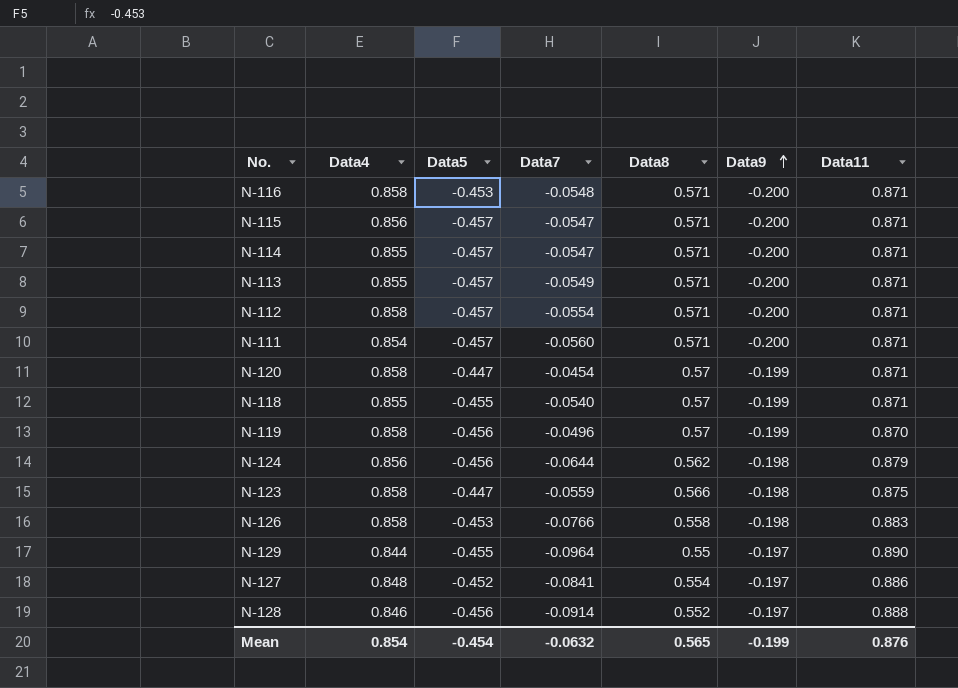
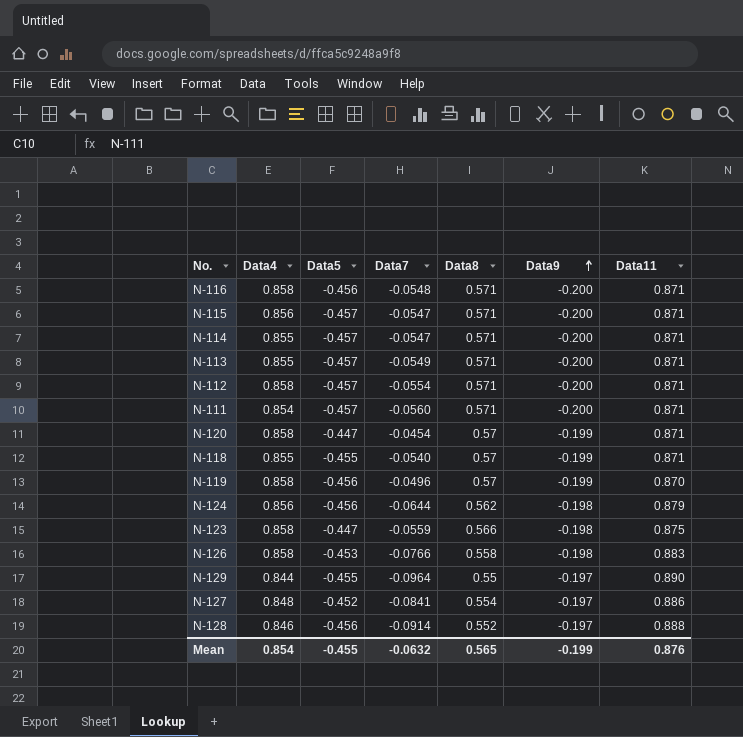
N-116 | Data5: -0.453 -> -0.456
Mean | Data5: -0.454 -> -0.455

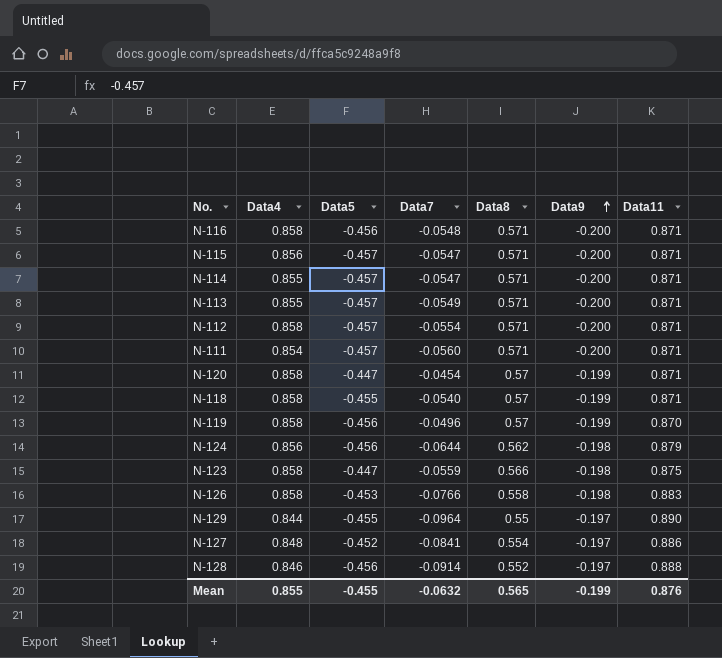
N-118 | Data4: 0.855 -> 0.858
Mean | Data4: 0.854 -> 0.855

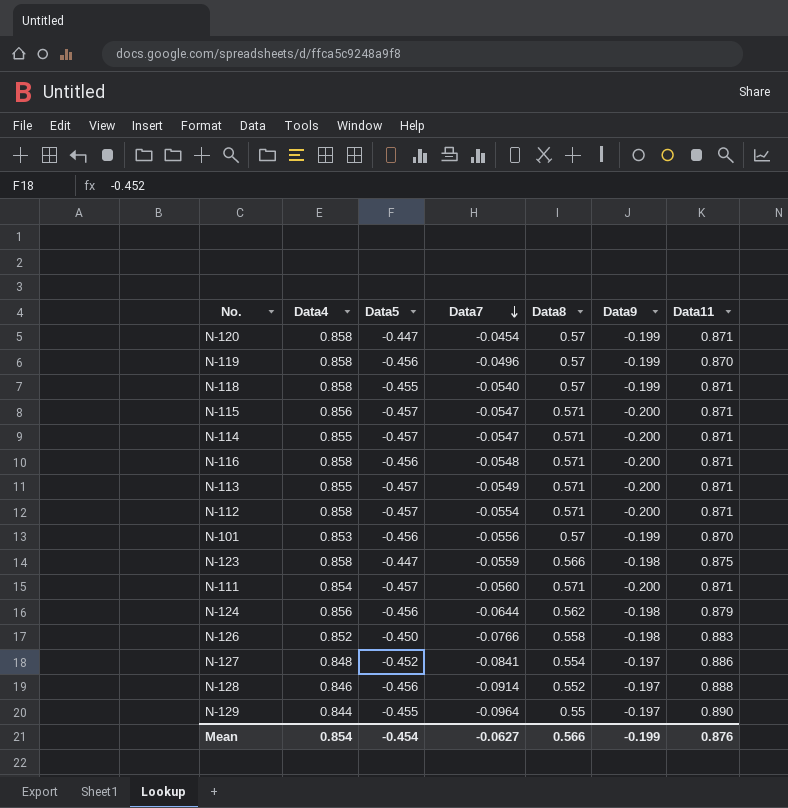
row order: Data9 ascending -> Data7 descending
row N-101: none -> 0.853 | -0.456 | -0.0556 | 0.57 | -0.199 | 0.870
N-126 | Data4: 0.858 -> 0.852
N-126 | Data5: -0.453 -> -0.450
Mean | Data4: 0.855 -> 0.854
Mean | Data5: -0.455 -> -0.454
Mean | Data7: -0.0632 -> -0.0627
Mean | Data8: 0.565 -> 0.566

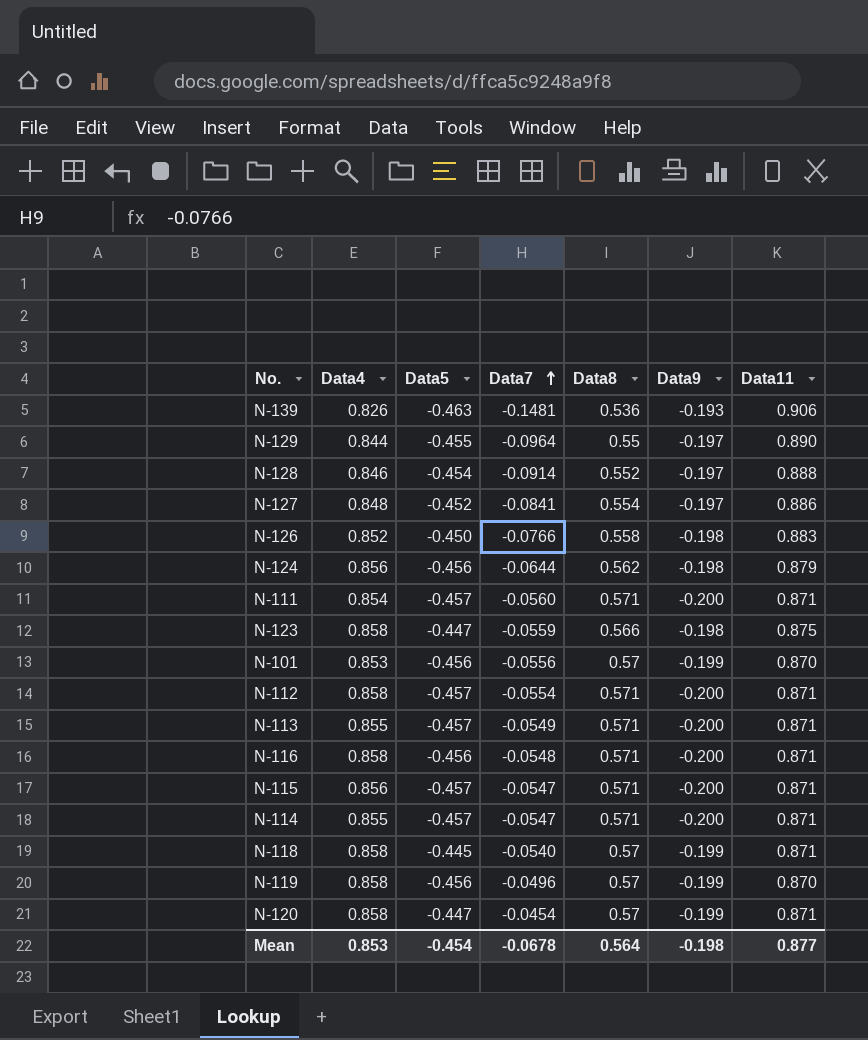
row order: Data7 descending -> Data7 ascending
row N-139: none -> 0.826 | -0.463 | -0.1481 | 0.536 | -0.193 | 0.906
N-128 | Data5: -0.456 -> -0.454
N-118 | Data5: -0.455 -> -0.445
Mean | Data4: 0.854 -> 0.853
Mean | Data7: -0.0627 -> -0.0678
Mean | Data8: 0.566 -> 0.564
Mean | Data9: -0.199 -> -0.198
Mean | Data11: 0.876 -> 0.877

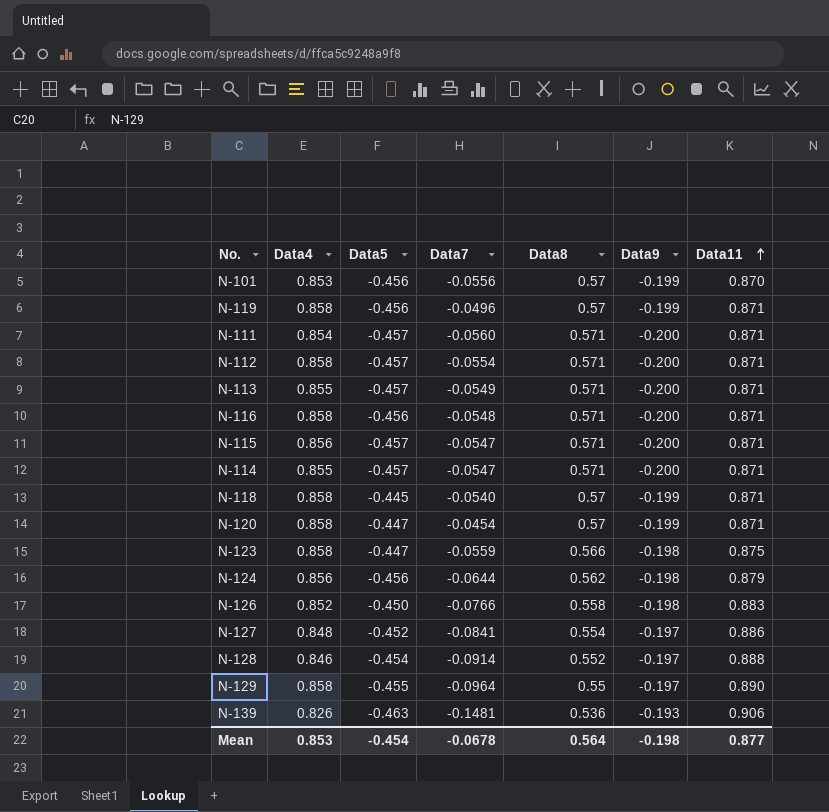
row order: Data7 ascending -> Data11 ascending
N-119 | Data11: 0.870 -> 0.871
N-129 | Data4: 0.844 -> 0.858

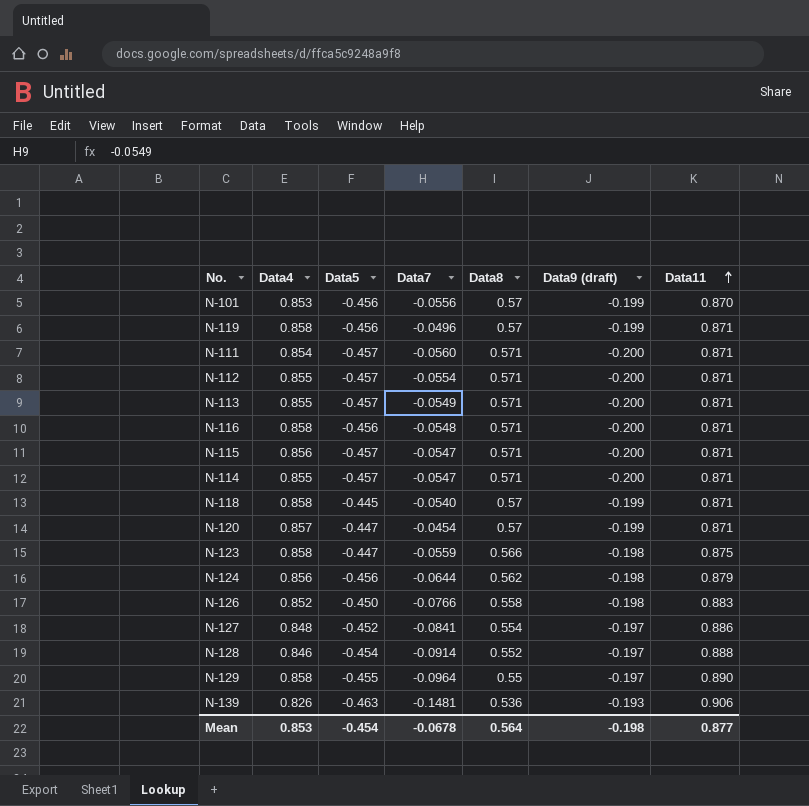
column name: Data9 -> Data9 (draft)
N-112 | Data4: 0.858 -> 0.855
N-120 | Data4: 0.858 -> 0.857

